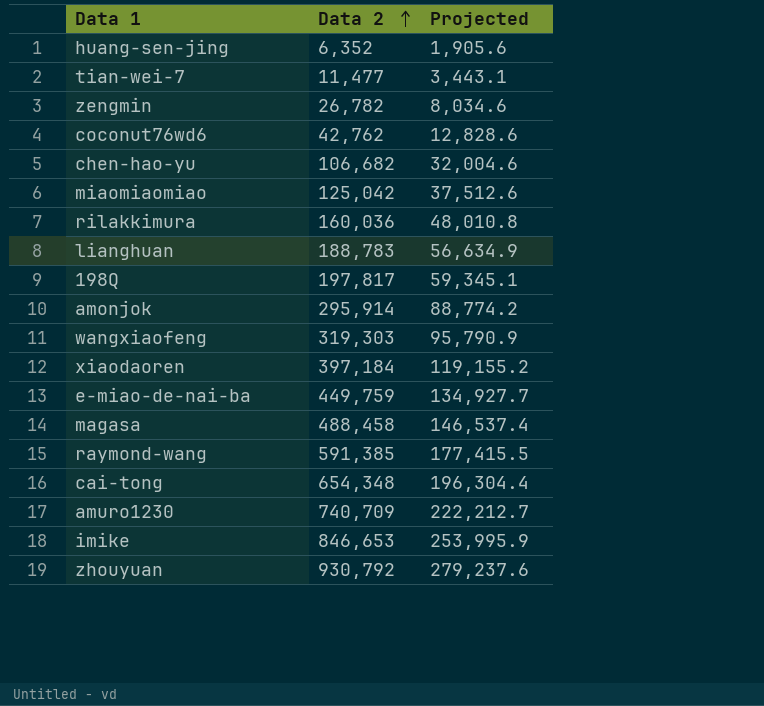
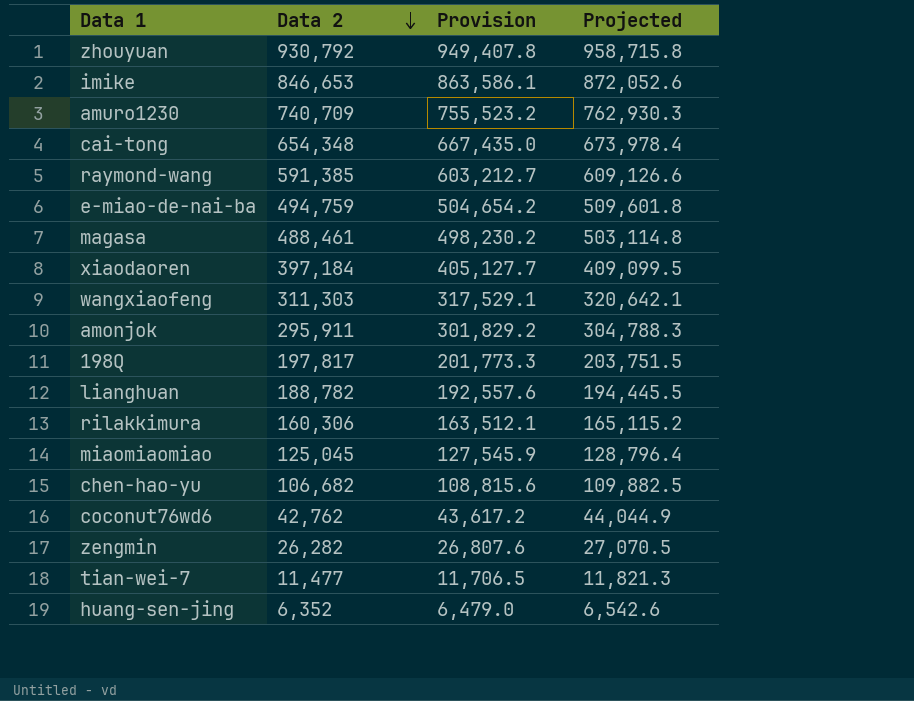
row order: Data 2 ascending -> Data 2 descending
column Provision | formula: none -> [Data 2] * 1.02
column Projected | formula: [Data 2] * 0.3 -> [Data 2] * 1.03
e-miao-de-nai-ba | Data 2: 449,759 -> 494,759
magasa | Data 2: 488,458 -> 488,461
wangxiaofeng | Data 2: 319,303 -> 311,303
amonjok | Data 2: 295,914 -> 295,911
lianghuan | Data 2: 188,783 -> 188,782
rilakkimura | Data 2: 160,036 -> 160,306
miaomiaomiao | Data 2: 125,042 -> 125,045
zengmin | Data 2: 26,782 -> 26,282

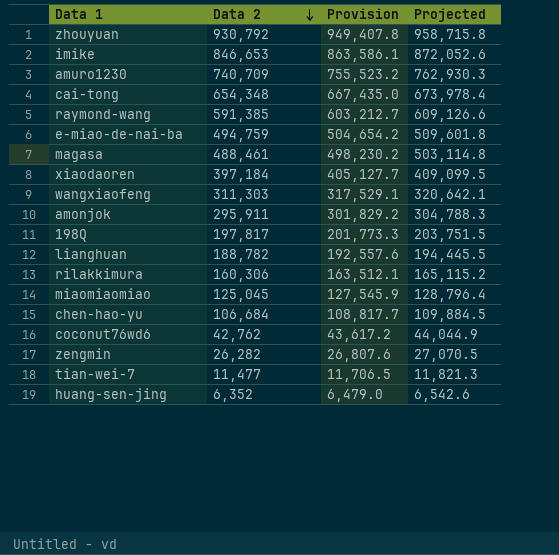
chen-hao-yu | Data 2: 106,682 -> 106,684
chen-hao-yu | Provision: 108,815.6 -> 108,817.7
chen-hao-yu | Projected: 109,882.5 -> 109,884.5

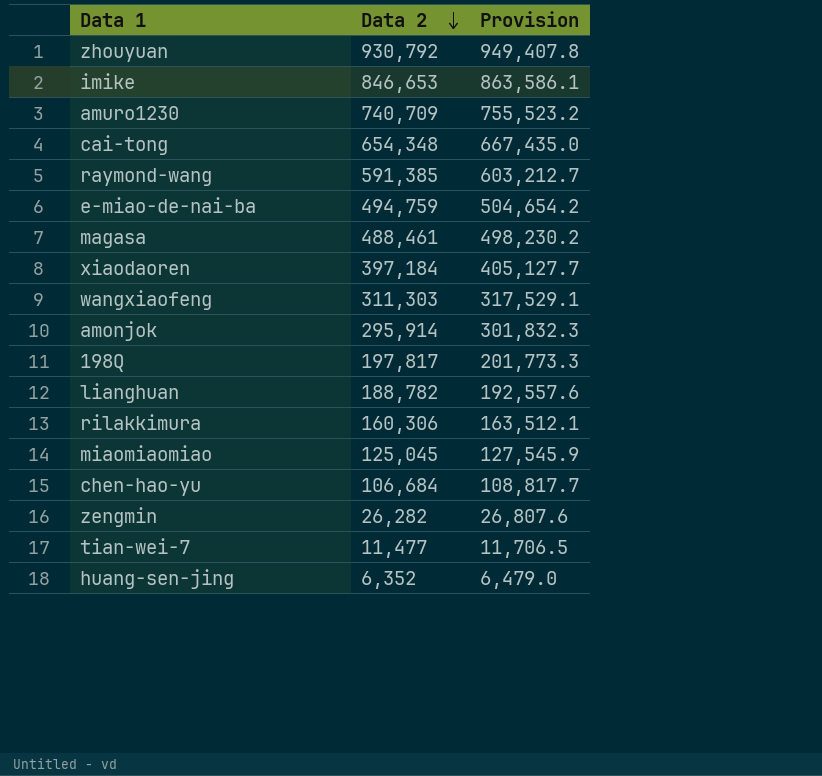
column Projected | formula: [Data 2] * 1.03 -> none
row coconut76wd6: 42,762 | 43,617.2 | 44,044.9 -> none
amonjok | Data 2: 295,911 -> 295,914
amonjok | Provision: 301,829.2 -> 301,832.3

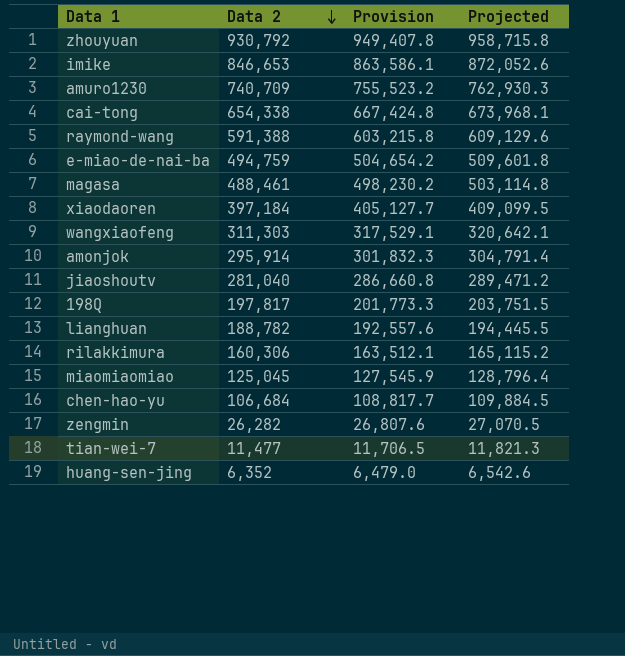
column Projected | formula: none -> [Data 2] * 1.03
cai-tong | Data 2: 654,348 -> 654,338
cai-tong | Provision: 667,435.0 -> 667,424.8
raymond-wang | Data 2: 591,385 -> 591,388
raymond-wang | Provision: 603,212.7 -> 603,215.8
row jiaoshoutv: none -> 281,040 | 286,660.8 | 289,471.2

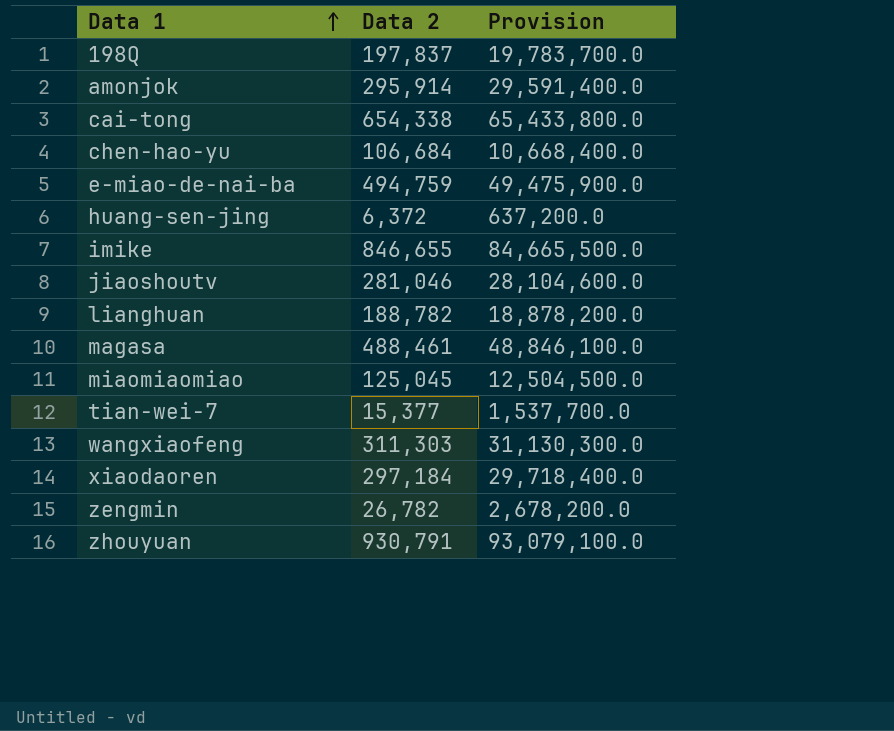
row order: Data 2 descending -> Data 1 ascending
column Projected | formula: [Data 2] * 1.03 -> none
column Provision | formula: [Data 2] * 1.02 -> [Data 2] * 100
row amuro1230: 740,709 | 755,523.2 | 762,930.3 -> none
row raymond-wang: 591,388 | 603,215.8 | 609,129.6 -> none
row rilakkimura: 160,306 | 163,512.1 | 165,115.2 -> none
198Q | Data 2: 197,817 -> 197,837
huang-sen-jing | Data 2: 6,352 -> 6,372
imike | Data 2: 846,653 -> 846,655
jiaoshoutv | Data 2: 281,040 -> 281,046
tian-wei-7 | Data 2: 11,477 -> 15,377
xiaodaoren | Data 2: 397,184 -> 297,184
zengmin | Data 2: 26,282 -> 26,782
zhouyuan | Data 2: 930,792 -> 930,791

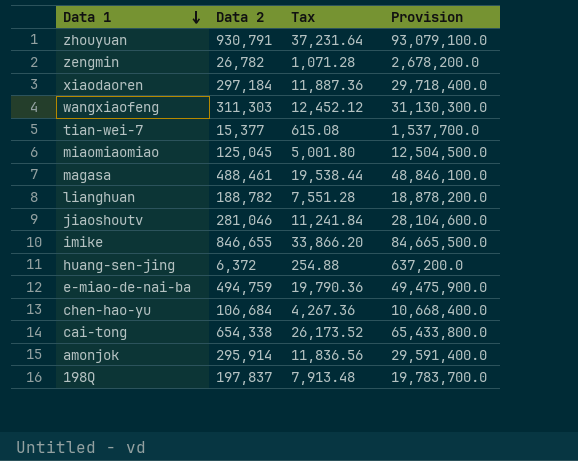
row order: Data 1 ascending -> Data 1 descending
column Tax | formula: none -> [Data 2] * 0.04

